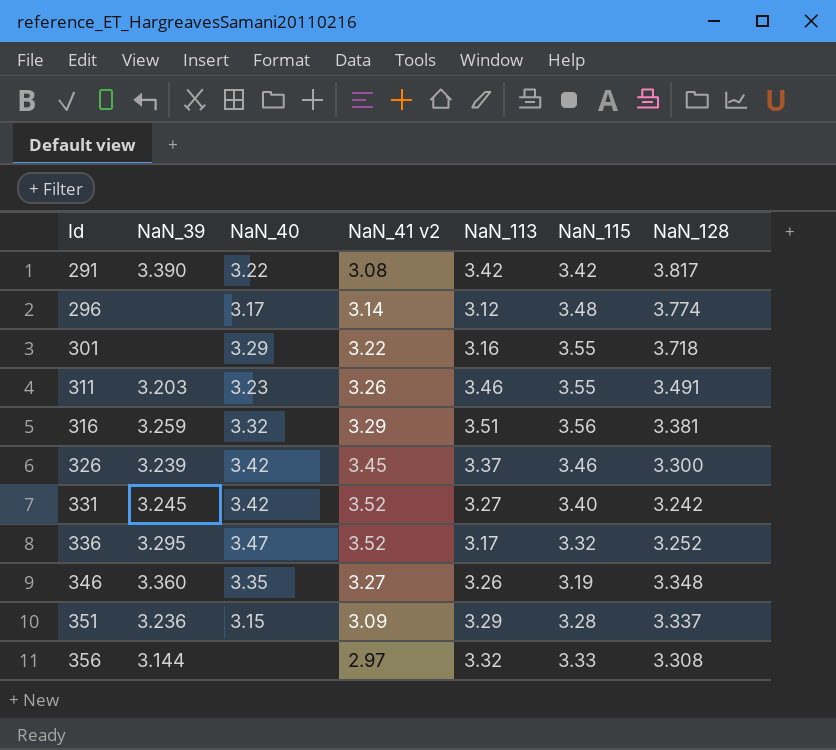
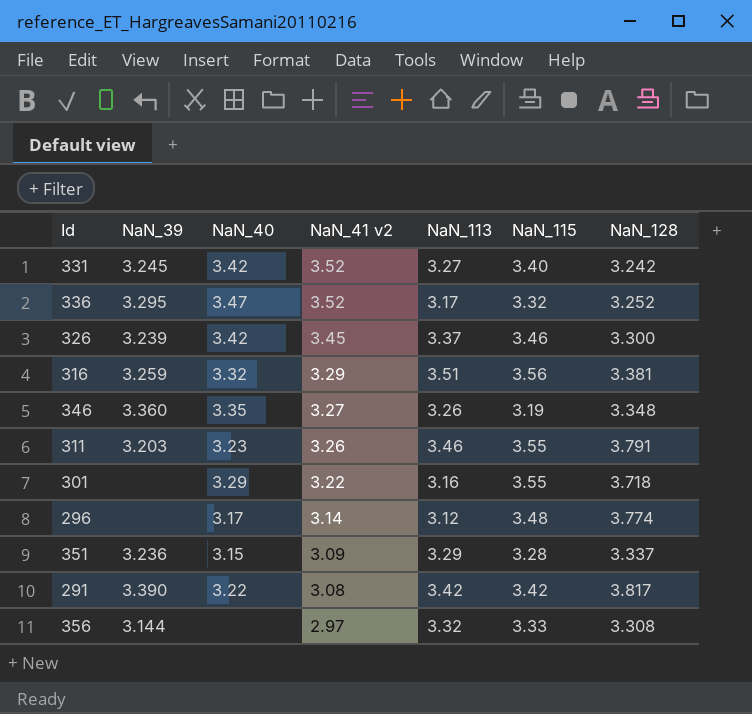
row order: Id ascending -> NaN_41 v2 descending
311 | NaN_128: 3.491 -> 3.791

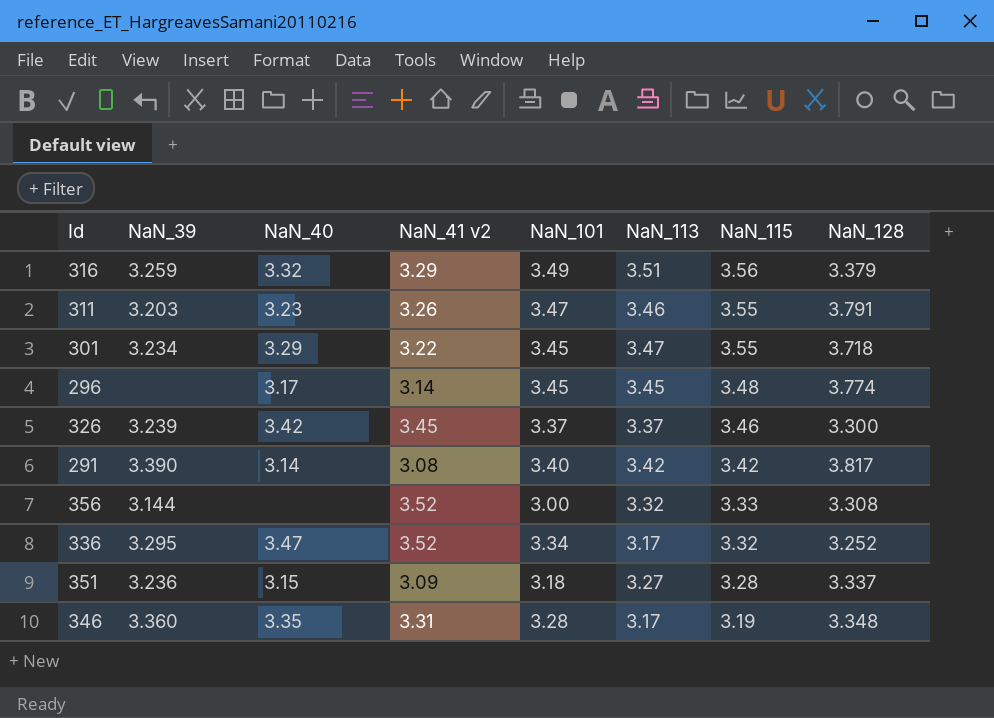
row order: NaN_41 v2 descending -> NaN_115 descending
column NaN_101 | position: none -> 5
row 331: 3.245 | 3.42 | 3.52 | 3.27 | 3.40 | 3.242 -> none
316 | NaN_128: 3.381 -> 3.379
301 | NaN_39: none -> 3.234
301 | NaN_113: 3.16 -> 3.47
296 | NaN_113: 3.12 -> 3.45
291 | NaN_40: 3.22 -> 3.14
356 | NaN_41 v2: 2.97 -> 3.52
351 | NaN_113: 3.29 -> 3.27
346 | NaN_41 v2: 3.27 -> 3.31
346 | NaN_113: 3.26 -> 3.17

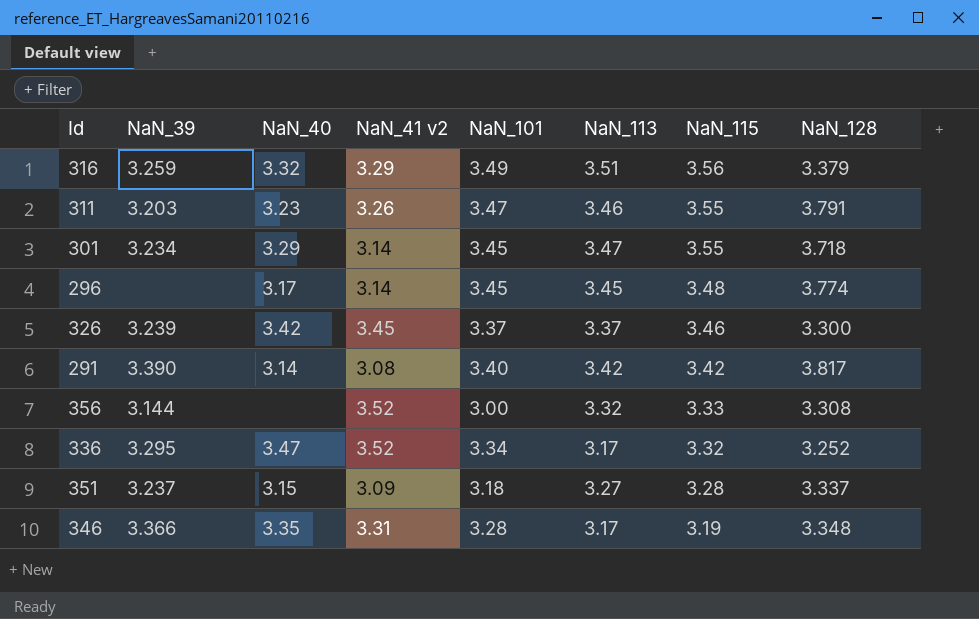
301 | NaN_41 v2: 3.22 -> 3.14
351 | NaN_39: 3.236 -> 3.237
346 | NaN_39: 3.360 -> 3.366

